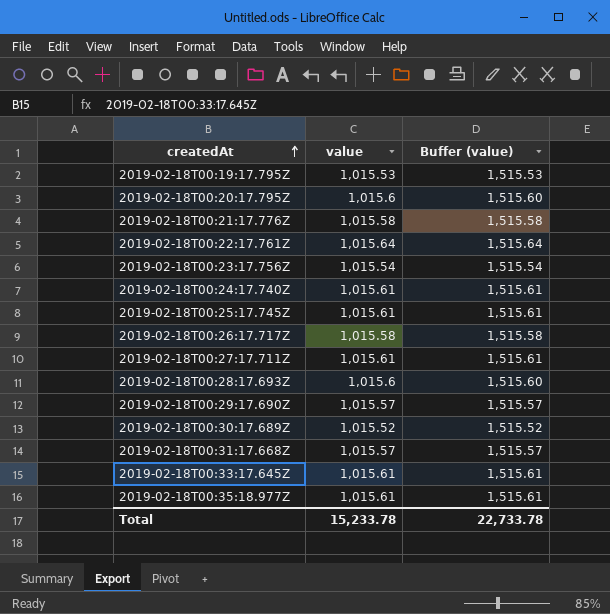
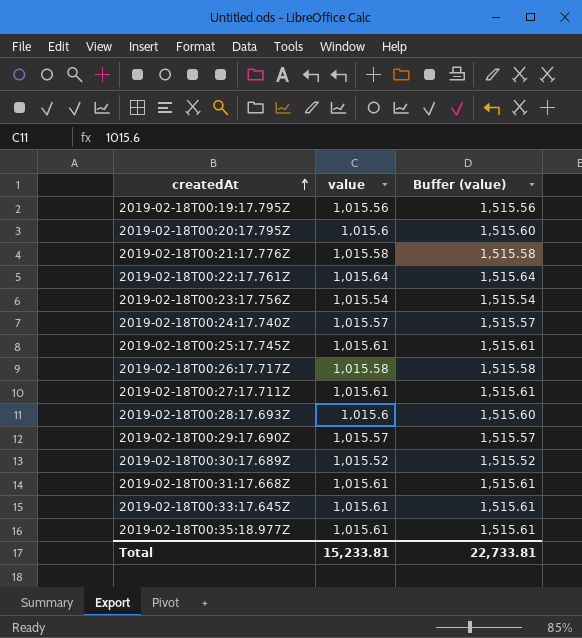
2019-02-18T00:19:17.795Z | value: 1,015.53 -> 1,015.56
2019-02-18T00:19:17.795Z | Buffer (value): 1,515.53 -> 1,515.56
2019-02-18T00:24:17.740Z | value: 1,015.61 -> 1,015.57
2019-02-18T00:24:17.740Z | Buffer (value): 1,515.61 -> 1,515.57
2019-02-18T00:31:17.668Z | value: 1,015.57 -> 1,015.61
2019-02-18T00:31:17.668Z | Buffer (value): 1,515.57 -> 1,515.61
Total | value: 15,233.78 -> 15,233.81
Total | Buffer (value): 22,733.78 -> 22,733.81

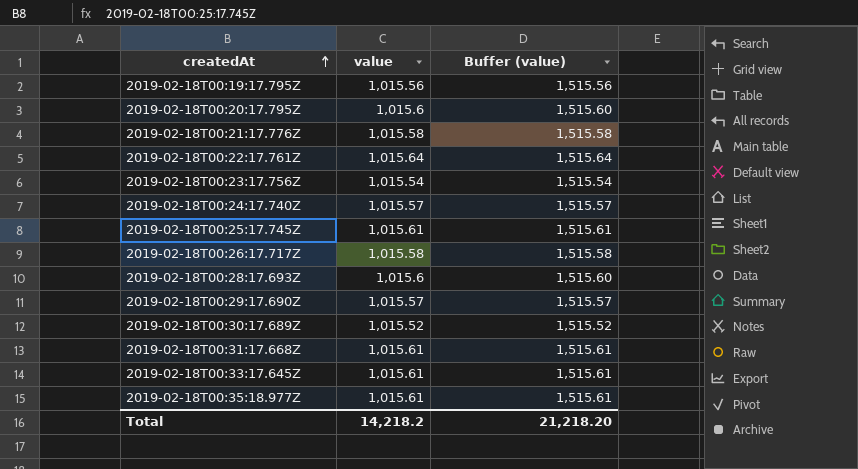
row 2019-02-18T00:27:17.711Z: 1,015.61 | 1,515.61 -> none
Total | value: 15,233.81 -> 14,218.2
Total | Buffer (value): 22,733.81 -> 21,218.20

